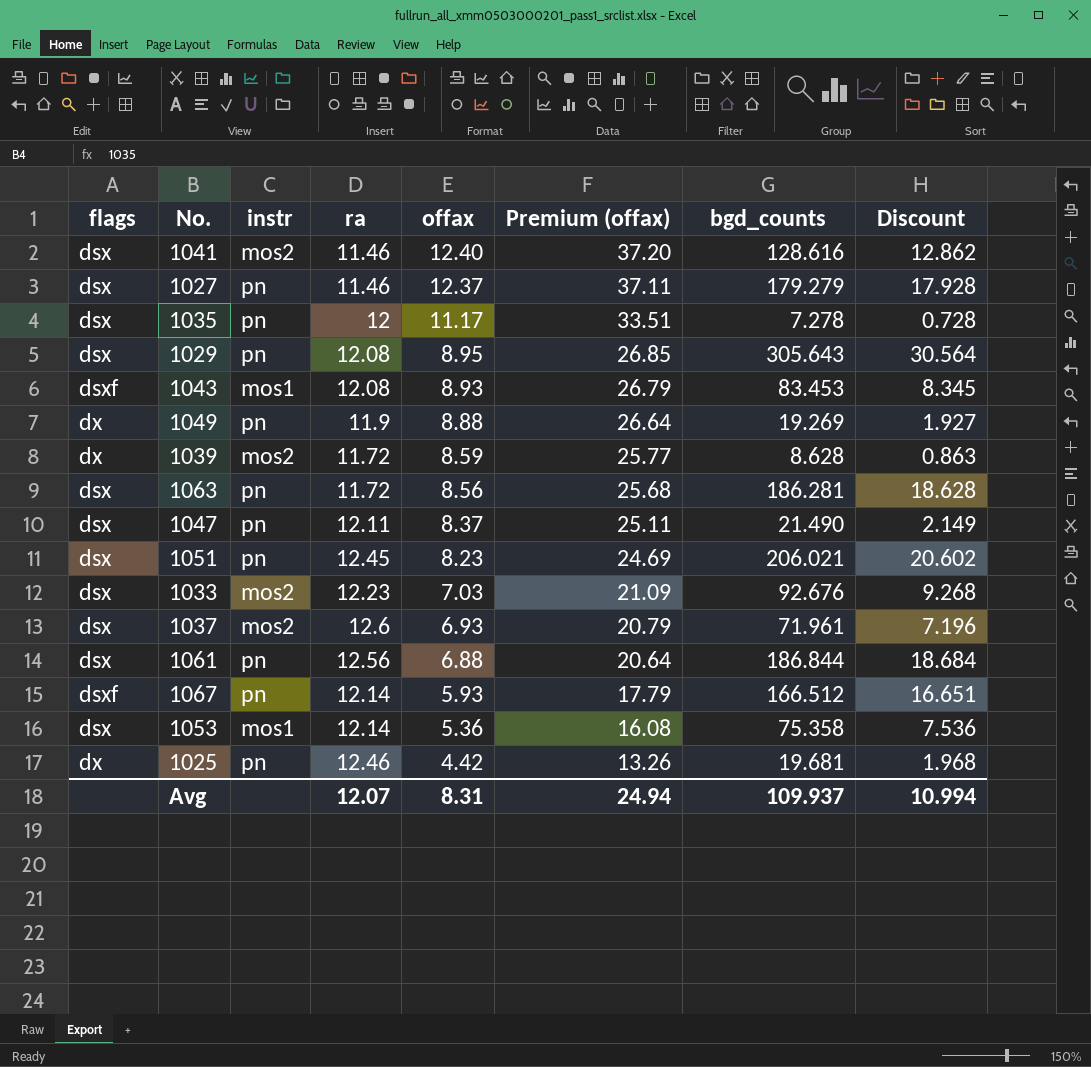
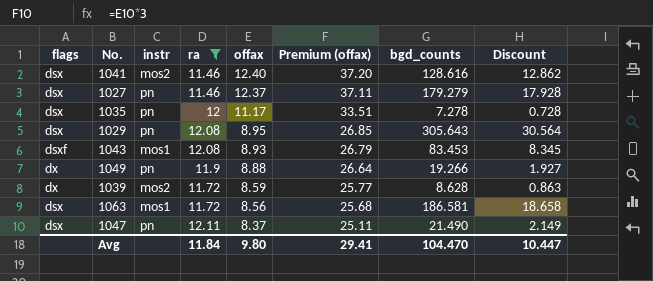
filter: none -> ra <= 12.11
1049 | bgd_counts: 19.269 -> 19.266
1063 | instr: pn -> mos1
1063 | bgd_counts: 186.281 -> 186.581
1063 | Discount: 18.628 -> 18.658
Avg | ra: 12.07 -> 11.84
Avg | offax: 8.31 -> 9.80
Avg | Premium (offax): 24.94 -> 29.41
Avg | bgd_counts: 109.937 -> 104.470
Avg | Discount: 10.994 -> 10.447

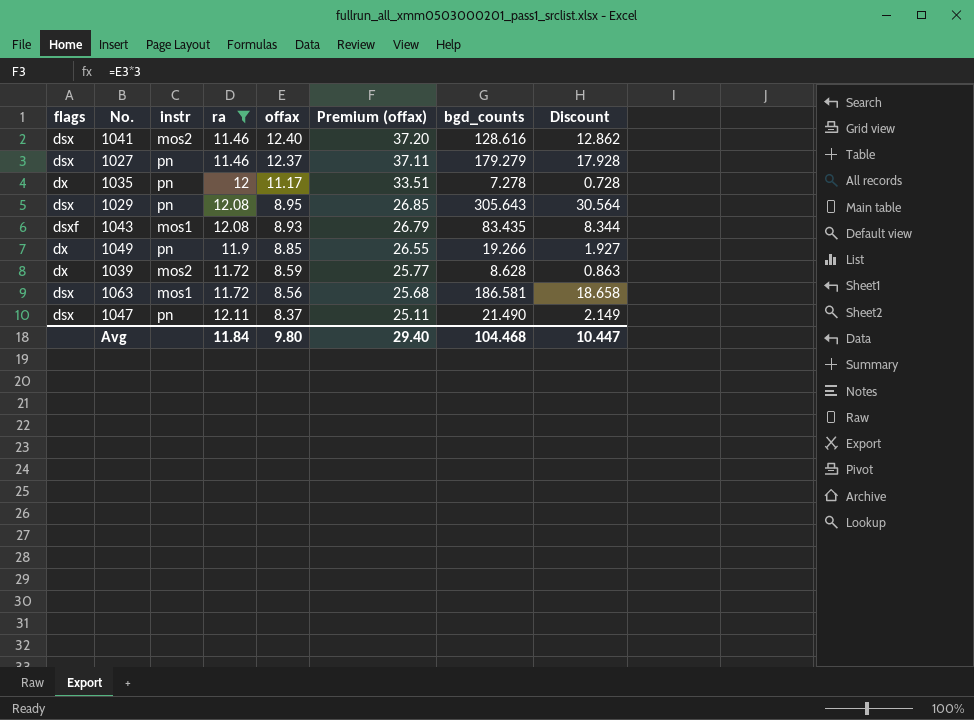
1035 | flags: dsx -> dx
1043 | bgd_counts: 83.453 -> 83.435
1043 | Discount: 8.345 -> 8.344
1049 | offax: 8.88 -> 8.85
1049 | Premium (offax): 26.64 -> 26.55
Avg | Premium (offax): 29.41 -> 29.40
Avg | bgd_counts: 104.470 -> 104.468

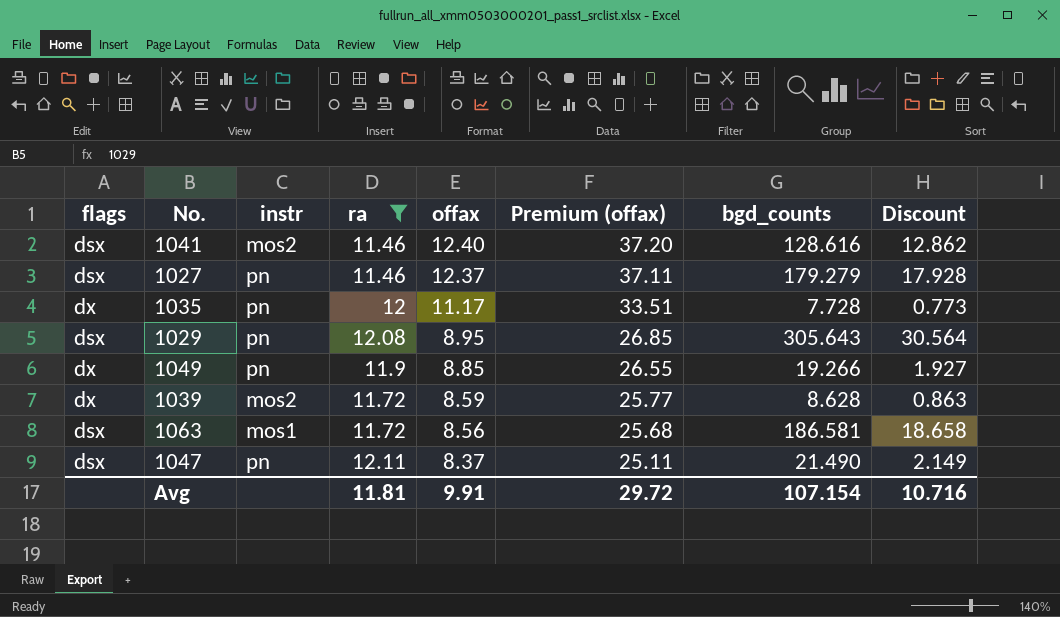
row 1043: dsxf | mos1 | 12.08 | 8.93 | 26.79 | 83.435 | 8.344 -> none
1035 | bgd_counts: 7.278 -> 7.728
1035 | Discount: 0.728 -> 0.773
Avg | ra: 11.84 -> 11.81
Avg | offax: 9.80 -> 9.91
Avg | Premium (offax): 29.40 -> 29.72
Avg | bgd_counts: 104.468 -> 107.154
Avg | Discount: 10.447 -> 10.716

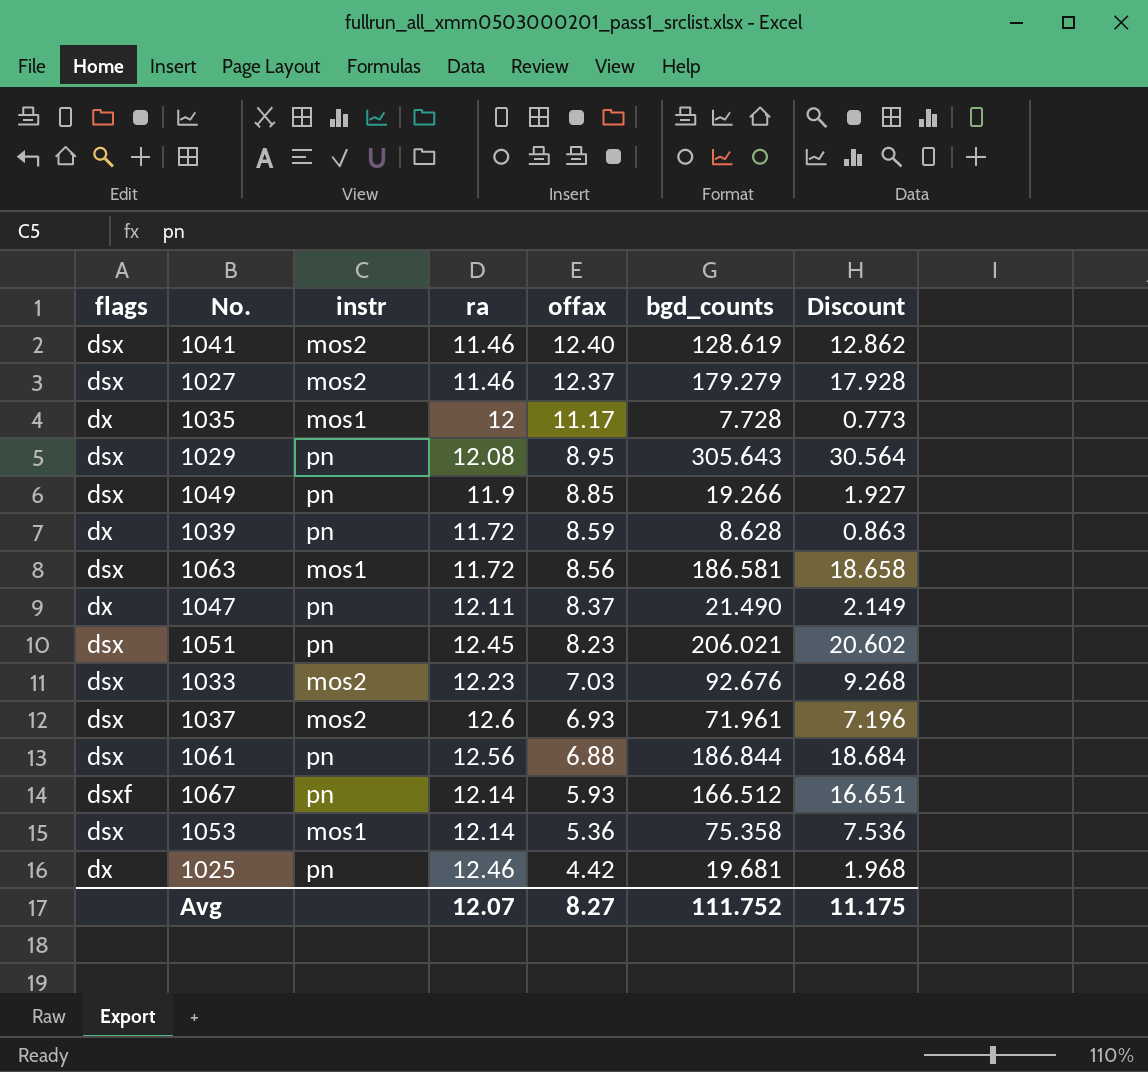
filter: ra <= 12.11 -> none
column Premium (offax) | formula: [offax] * 3 -> none
1041 | bgd_counts: 128.616 -> 128.619
1027 | instr: pn -> mos2
1035 | instr: pn -> mos1
1049 | flags: dx -> dsx
1039 | instr: mos2 -> pn
1047 | flags: dsx -> dx
Avg | ra: 11.81 -> 12.07
Avg | offax: 9.91 -> 8.27
Avg | bgd_counts: 107.154 -> 111.752
Avg | Discount: 10.716 -> 11.175

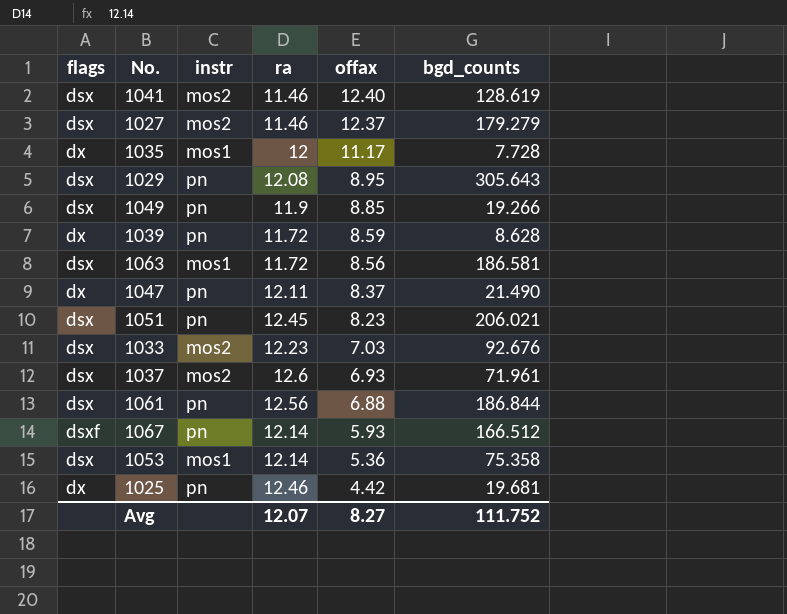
column Discount | formula: [bgd_counts] * 0.1 -> none

